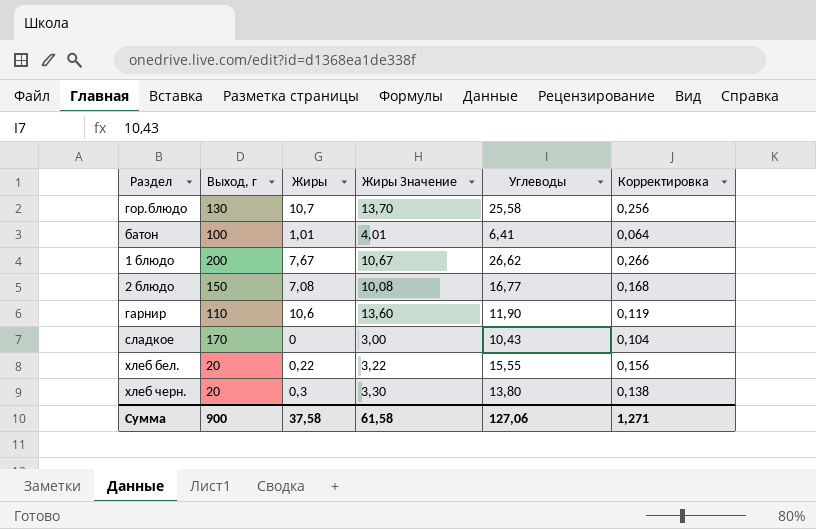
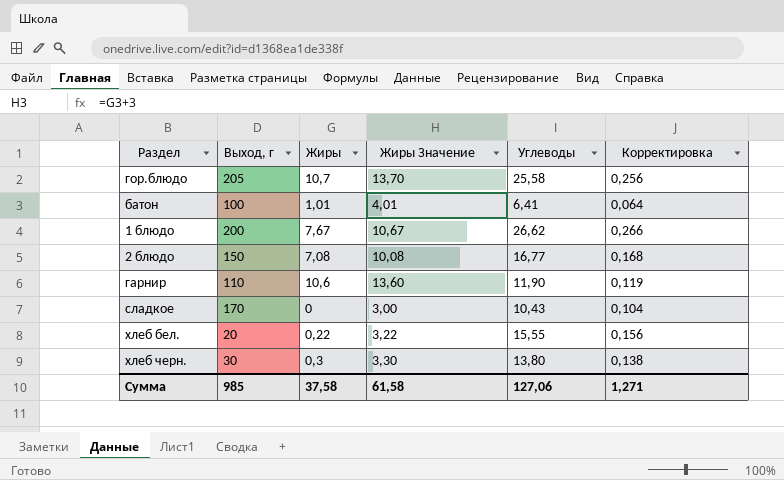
гор.блюдо | Выход, г: 130 -> 205
хлеб черн. | Выход, г: 20 -> 30
Сумма | Выход, г: 900 -> 985

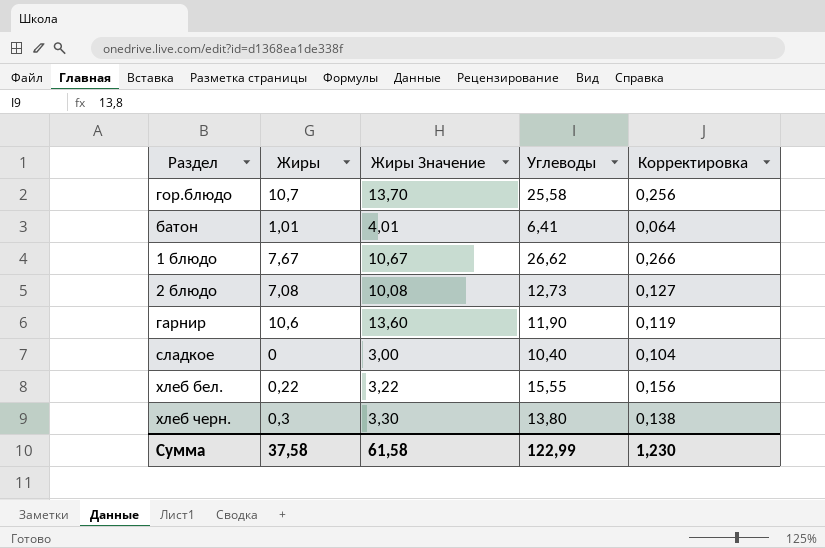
column Выход, г | position: 2 -> none
2 блюдо | Углеводы: 16,77 -> 12,73
2 блюдо | Корректировка: 0,168 -> 0,127
сладкое | Углеводы: 10,43 -> 10,40
Сумма | Углеводы: 127,06 -> 122,99
Сумма | Корректировка: 1,271 -> 1,230

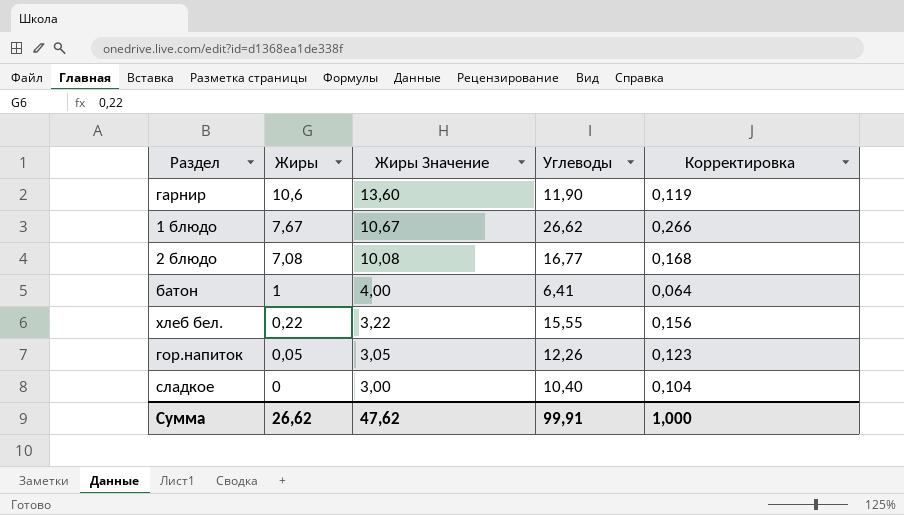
row order: none -> Жиры descending
row гор.блюдо: 10,7 | 13,70 | 25,58 | 0,256 -> none
row хлеб черн.: 0,3 | 3,30 | 13,80 | 0,138 -> none
2 блюдо | Углеводы: 12,73 -> 16,77
2 блюдо | Корректировка: 0,127 -> 0,168
батон | Жиры: 1,01 -> 1
батон | Жиры Значение: 4,01 -> 4,00
row гор.напиток: none -> 0,05 | 3,05 | 12,26 | 0,123
Сумма | Жиры: 37,58 -> 26,62
Сумма | Жиры Значение: 61,58 -> 47,62
Сумма | Углеводы: 122,99 -> 99,91
Сумма | Корректировка: 1,230 -> 1,000

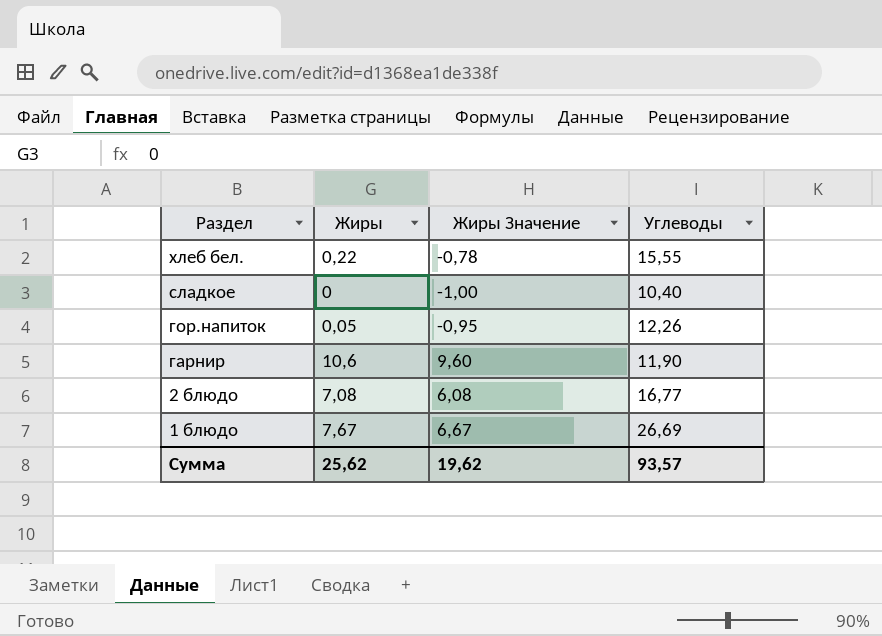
row order: Жиры descending -> Раздел descending
column Корректировка | formula: [Углеводы] * 0,01 -> none
column Жиры Значение | formula: [Жиры] + 3 -> [Жиры] - 1
row батон: 1 | 4,00 | 6,41 | 0,064 -> none
1 блюдо | Углеводы: 26,62 -> 26,69
Сумма | Жиры: 26,62 -> 25,62
Сумма | Жиры Значение: 47,62 -> 19,62
Сумма | Углеводы: 99,91 -> 93,57

